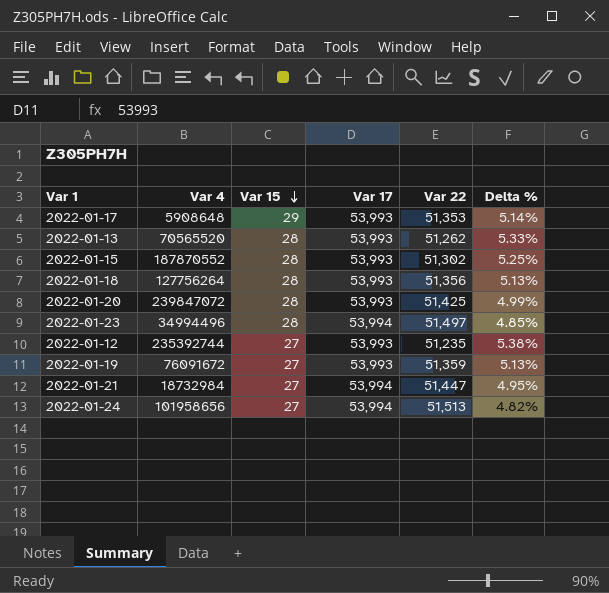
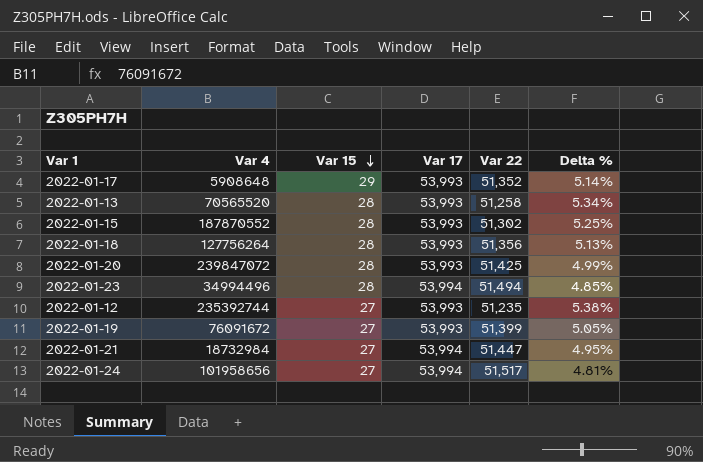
2022-01-17 | Var 22: 51,353 -> 51,352
2022-01-13 | Var 22: 51,262 -> 51,258
2022-01-13 | Delta %: 5.33% -> 5.34%
2022-01-23 | Var 22: 51,497 -> 51,494
2022-01-19 | Var 22: 51,359 -> 51,399
2022-01-19 | Delta %: 5.13% -> 5.05%
2022-01-24 | Var 22: 51,513 -> 51,517
2022-01-24 | Delta %: 4.82% -> 4.81%

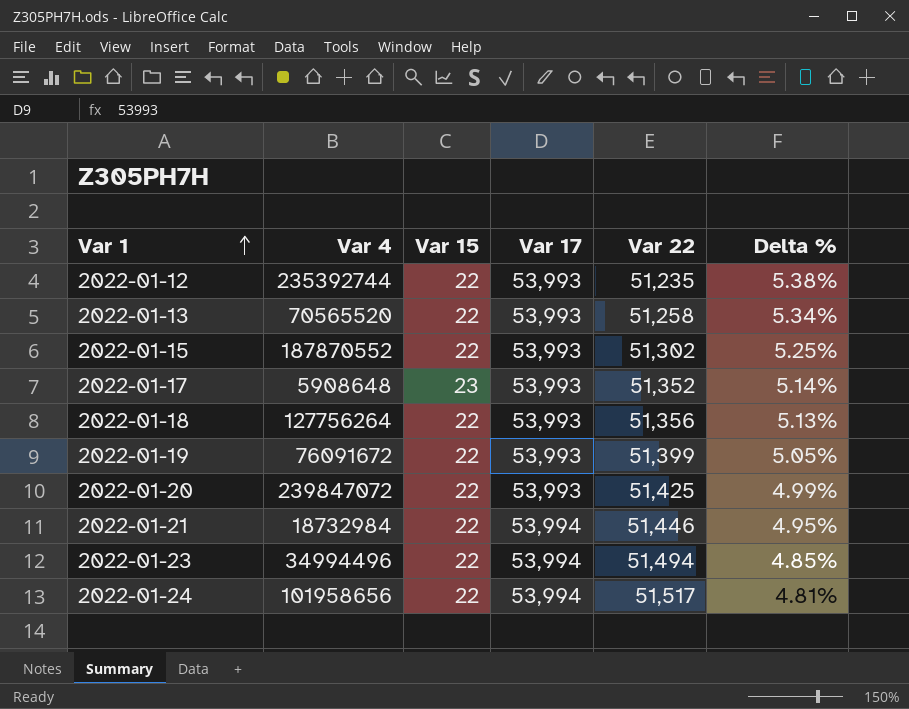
row order: Var 15 descending -> Var 1 ascending
2022-01-12 | Var 15: 27 -> 22
2022-01-13 | Var 15: 28 -> 22
2022-01-15 | Var 15: 28 -> 22
2022-01-17 | Var 15: 29 -> 23
2022-01-18 | Var 15: 28 -> 22
2022-01-19 | Var 15: 27 -> 22
2022-01-20 | Var 15: 28 -> 22
2022-01-21 | Var 15: 27 -> 22
2022-01-21 | Var 22: 51,447 -> 51,446
2022-01-23 | Var 15: 28 -> 22
2022-01-24 | Var 15: 27 -> 22

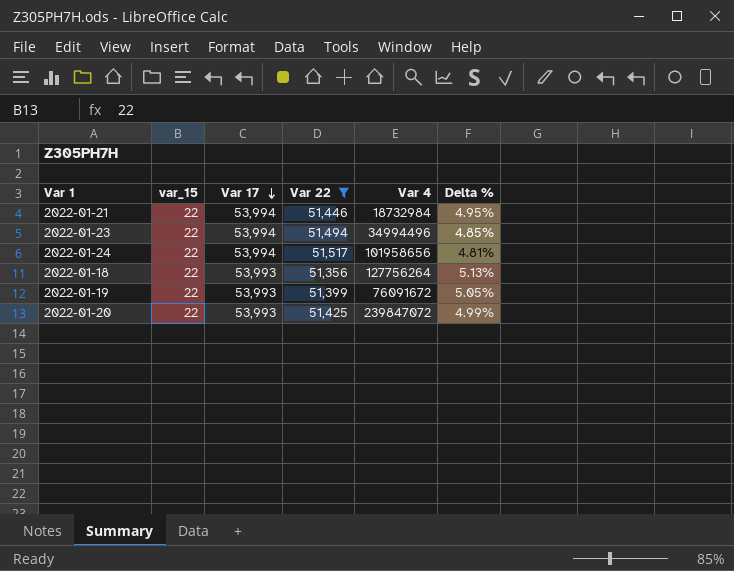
filter: none -> Var 22 >= 51,356
row order: Var 1 ascending -> Var 17 descending
column name: Var 15 -> var_15
column Var 4 | position: 2 -> 5

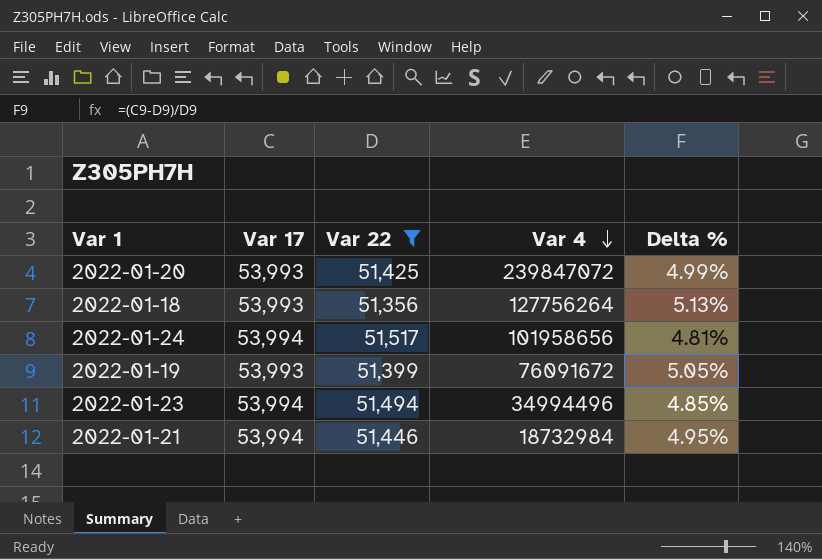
row order: Var 17 descending -> Var 4 descending
column var_15 | position: 2 -> none

